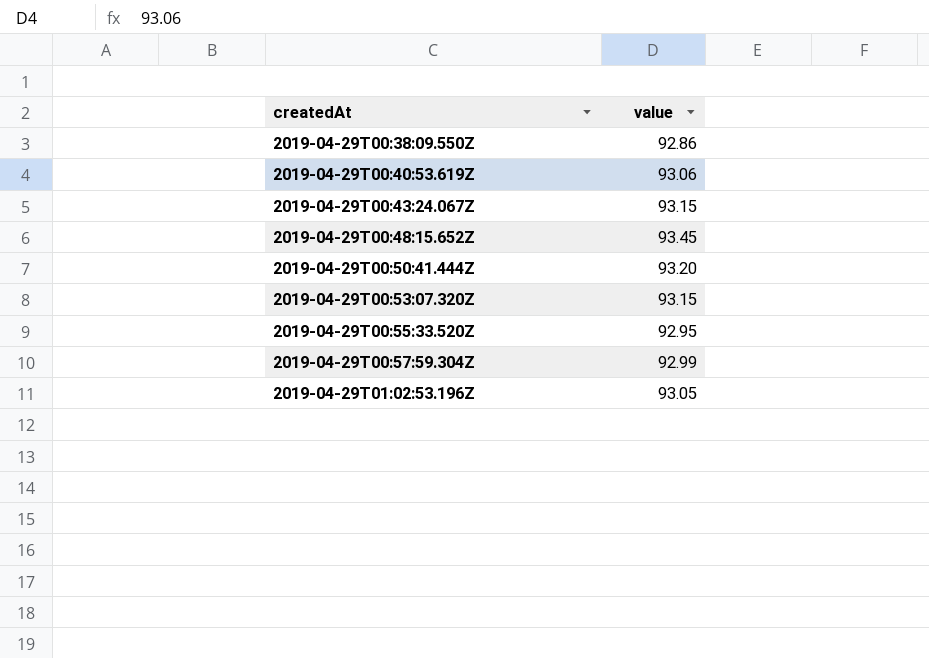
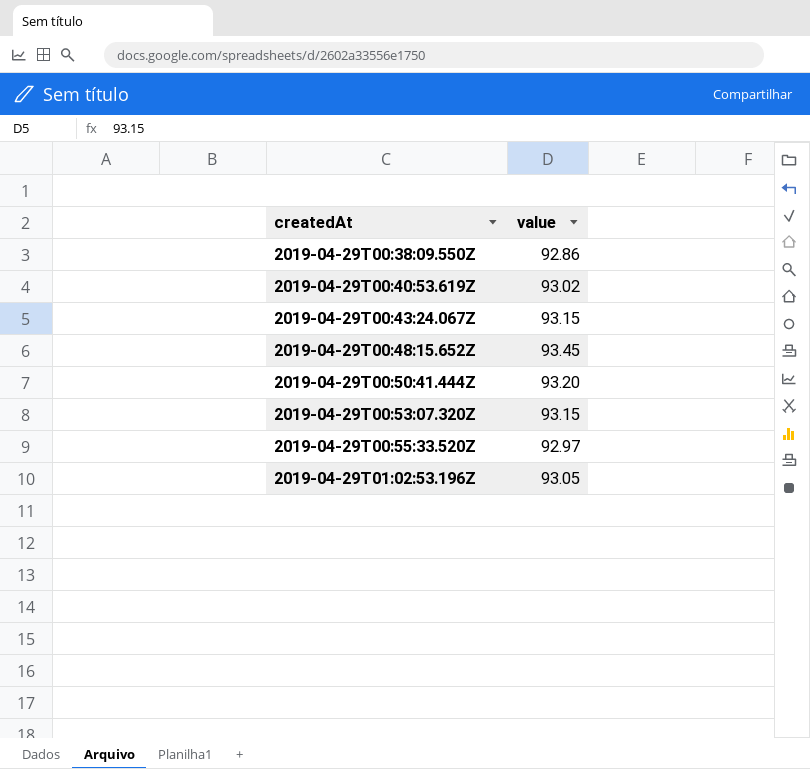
row 2019-04-29T00:57:59.304Z: 92.99 -> none
2019-04-29T00:40:53.619Z | value: 93.06 -> 93.02
2019-04-29T00:55:33.520Z | value: 92.95 -> 92.97

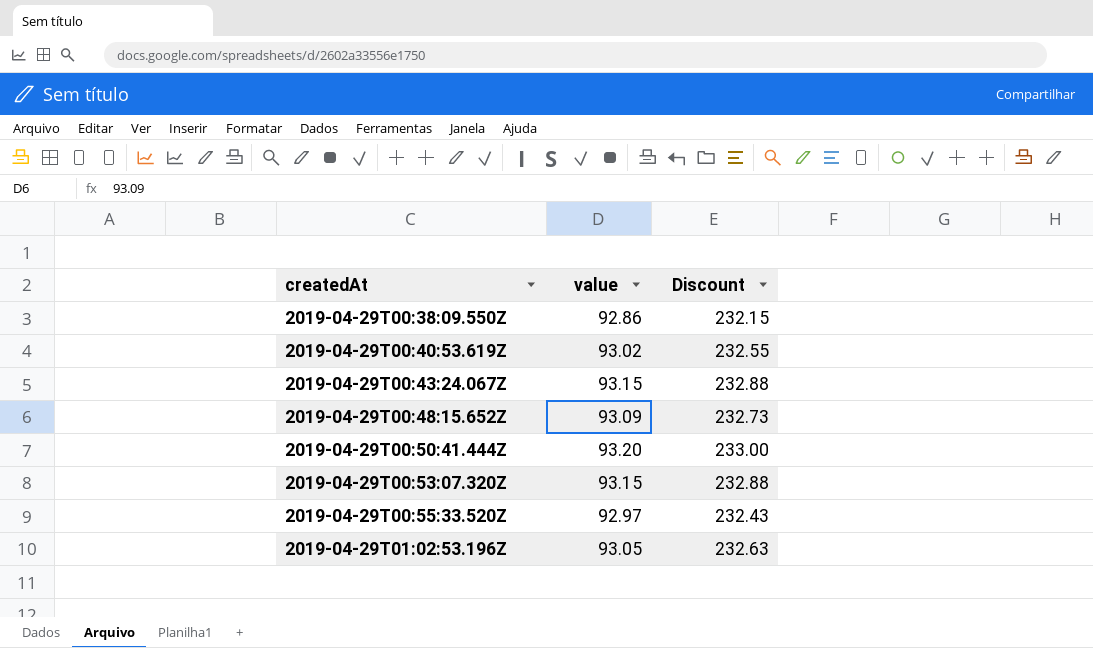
column Discount | formula: none -> [value] * 2.5
2019-04-29T00:48:15.652Z | value: 93.45 -> 93.09

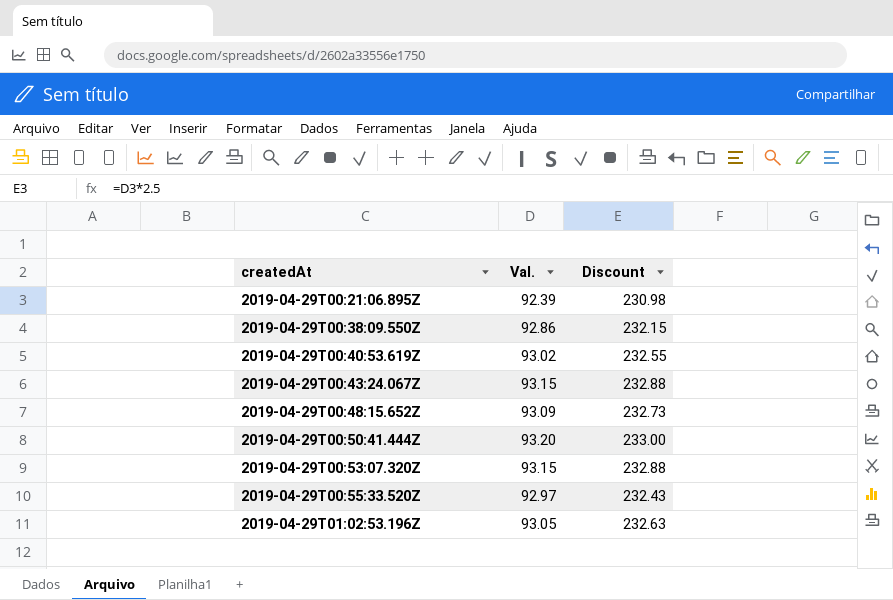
column name: value -> Val.
row 2019-04-29T00:21:06.895Z: none -> 92.39 | 230.98

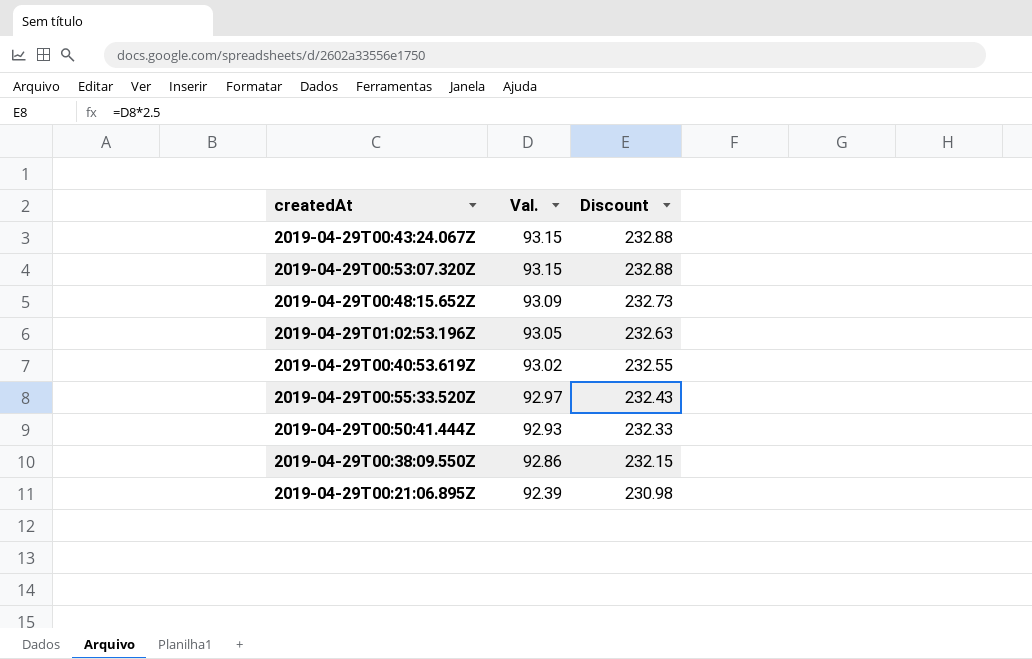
row order: createdAt ascending -> Val. descending
2019-04-29T00:50:41.444Z | Val.: 93.20 -> 92.93
2019-04-29T00:50:41.444Z | Discount: 233.00 -> 232.33

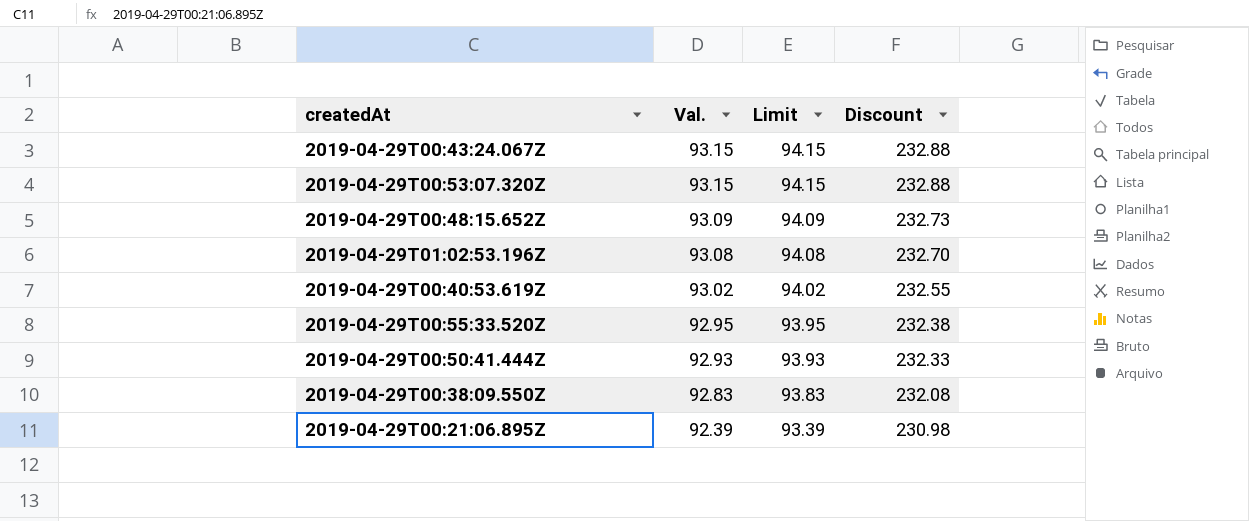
column Limit | formula: none -> [Val.] + 1
2019-04-29T01:02:53.196Z | Val.: 93.05 -> 93.08
2019-04-29T01:02:53.196Z | Discount: 232.63 -> 232.70
2019-04-29T00:55:33.520Z | Val.: 92.97 -> 92.95
2019-04-29T00:55:33.520Z | Discount: 232.43 -> 232.38
2019-04-29T00:38:09.550Z | Val.: 92.86 -> 92.83
2019-04-29T00:38:09.550Z | Discount: 232.15 -> 232.08

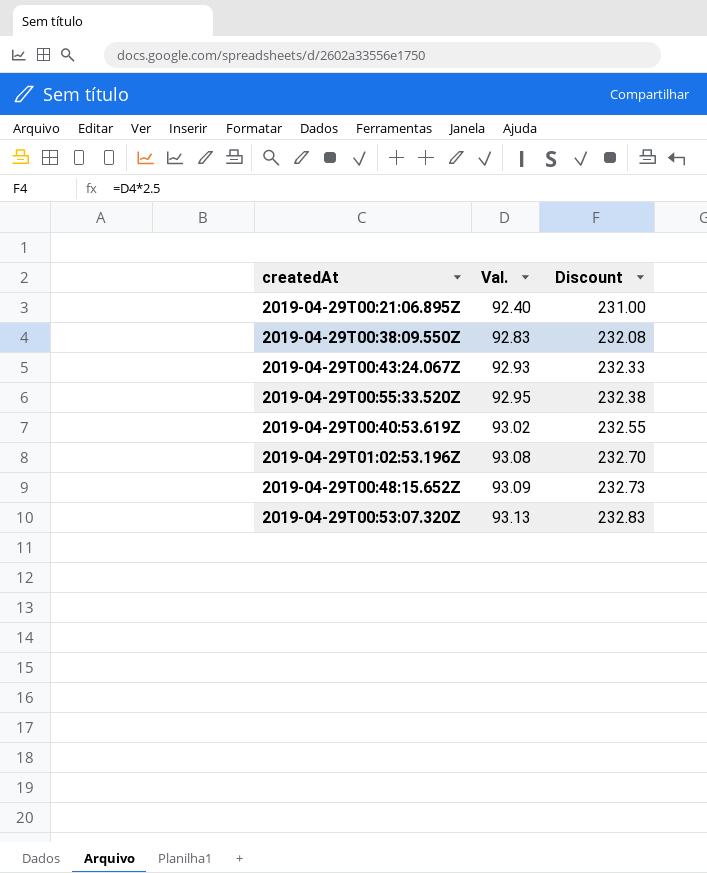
row order: Val. descending -> Val. ascending
column Limit | formula: [Val.] + 1 -> none
row 2019-04-29T00:50:41.444Z: 92.93 | 93.93 | 232.33 -> none
2019-04-29T00:21:06.895Z | Val.: 92.39 -> 92.40
2019-04-29T00:21:06.895Z | Discount: 230.98 -> 231.00
2019-04-29T00:43:24.067Z | Val.: 93.15 -> 92.93
2019-04-29T00:43:24.067Z | Discount: 232.88 -> 232.33
2019-04-29T00:53:07.320Z | Val.: 93.15 -> 93.13
2019-04-29T00:53:07.320Z | Discount: 232.88 -> 232.83

